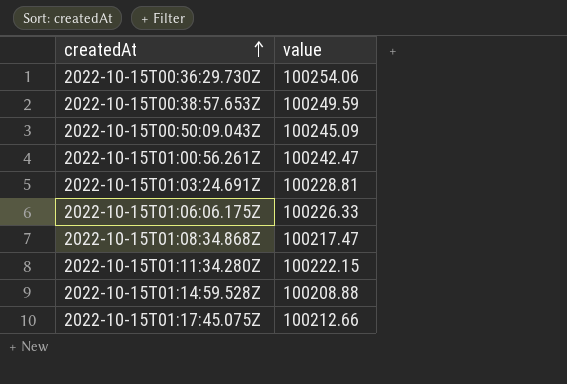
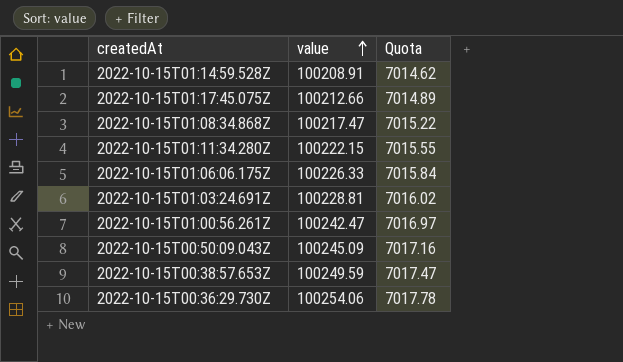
row order: createdAt ascending -> value ascending
column Quota | formula: none -> [value] * 0.07
2022-10-15T01:14:59.528Z | value: 100208.88 -> 100208.91

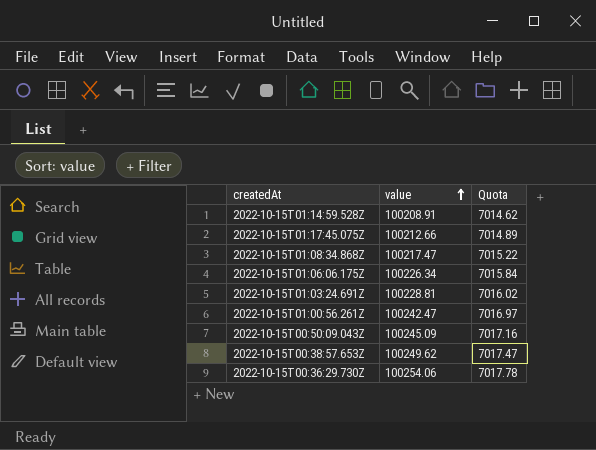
row 2022-10-15T01:11:34.280Z: 100222.15 | 7015.55 -> none
2022-10-15T01:06:06.175Z | value: 100226.33 -> 100226.34
2022-10-15T00:38:57.653Z | value: 100249.59 -> 100249.62

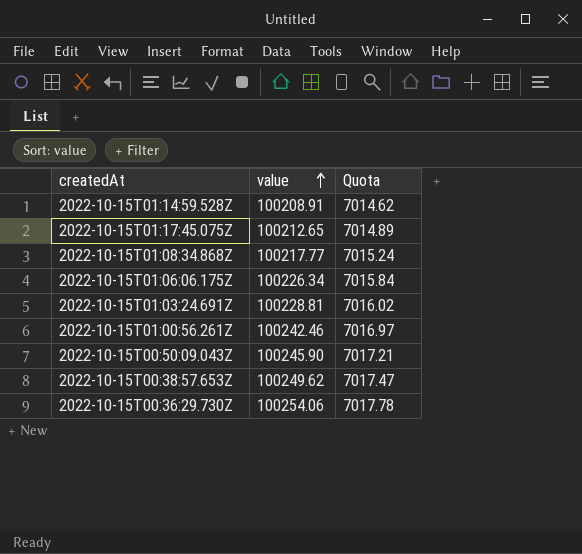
2022-10-15T01:17:45.075Z | value: 100212.66 -> 100212.65
2022-10-15T01:08:34.868Z | value: 100217.47 -> 100217.77
2022-10-15T01:08:34.868Z | Quota: 7015.22 -> 7015.24
2022-10-15T01:00:56.261Z | value: 100242.47 -> 100242.46
2022-10-15T00:50:09.043Z | value: 100245.09 -> 100245.90
2022-10-15T00:50:09.043Z | Quota: 7017.16 -> 7017.21

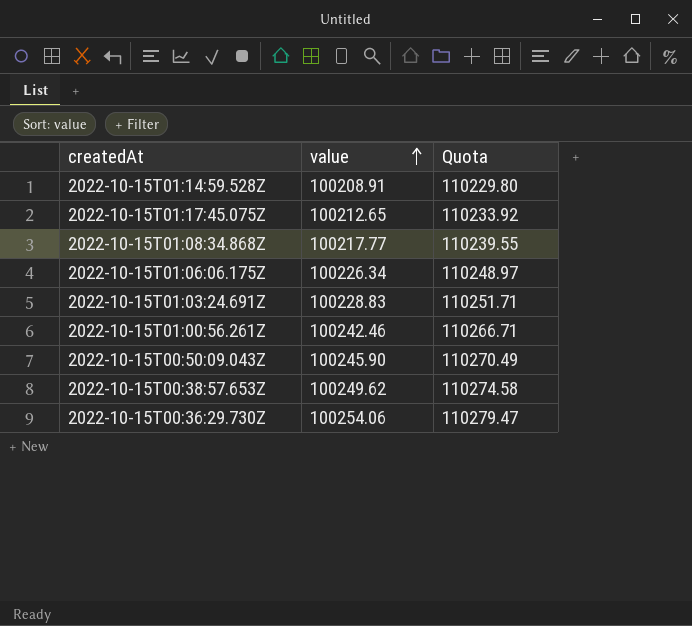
column Quota | formula: [value] * 0.07 -> [value] * 1.1
2022-10-15T01:03:24.691Z | value: 100228.81 -> 100228.83

